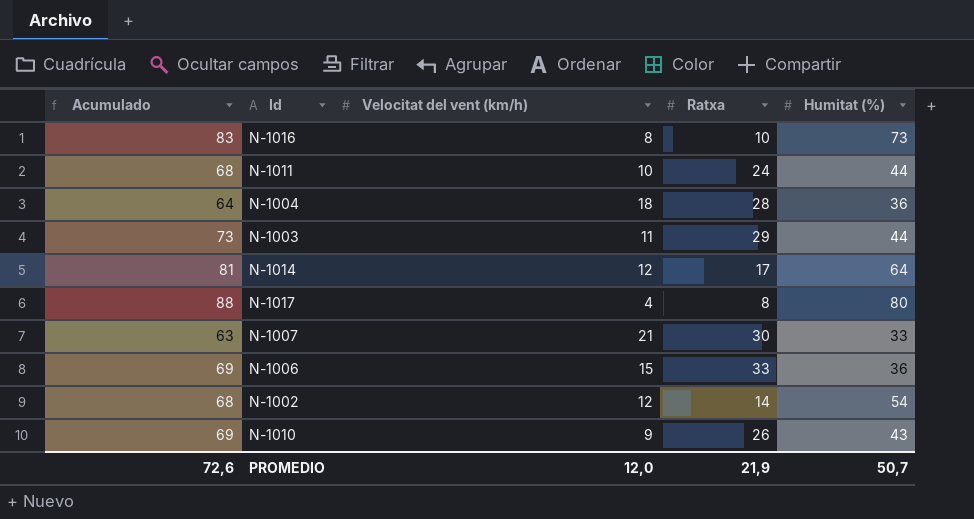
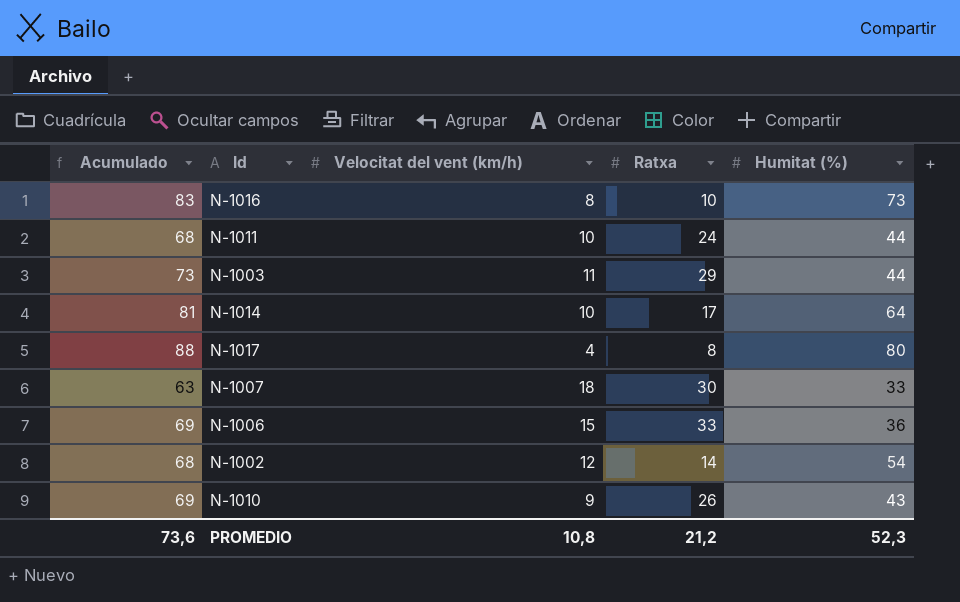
row N-1004: 64 | 18 | 28 | 36 -> none
N-1014 | Velocitat del vent (km/h): 12 -> 10
N-1007 | Velocitat del vent (km/h): 21 -> 18
PROMEDIO | Acumulado: 72,6 -> 73,6
PROMEDIO | Velocitat del vent (km/h): 12,0 -> 10,8
PROMEDIO | Ratxa: 21,9 -> 21,2
PROMEDIO | Humitat (%): 50,7 -> 52,3

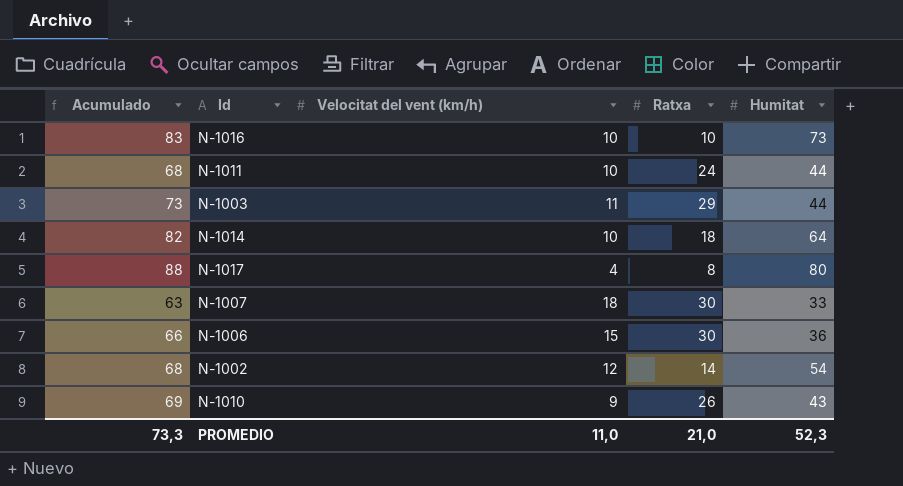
column name: Humitat (%) -> Humitat
N-1016 | Velocitat del vent (km/h): 8 -> 10
N-1014 | Acumulado: 81 -> 82
N-1014 | Ratxa: 17 -> 18
N-1006 | Acumulado: 69 -> 66
N-1006 | Ratxa: 33 -> 30
PROMEDIO | Acumulado: 73,6 -> 73,3
PROMEDIO | Velocitat del vent (km/h): 10,8 -> 11,0
PROMEDIO | Ratxa: 21,2 -> 21,0

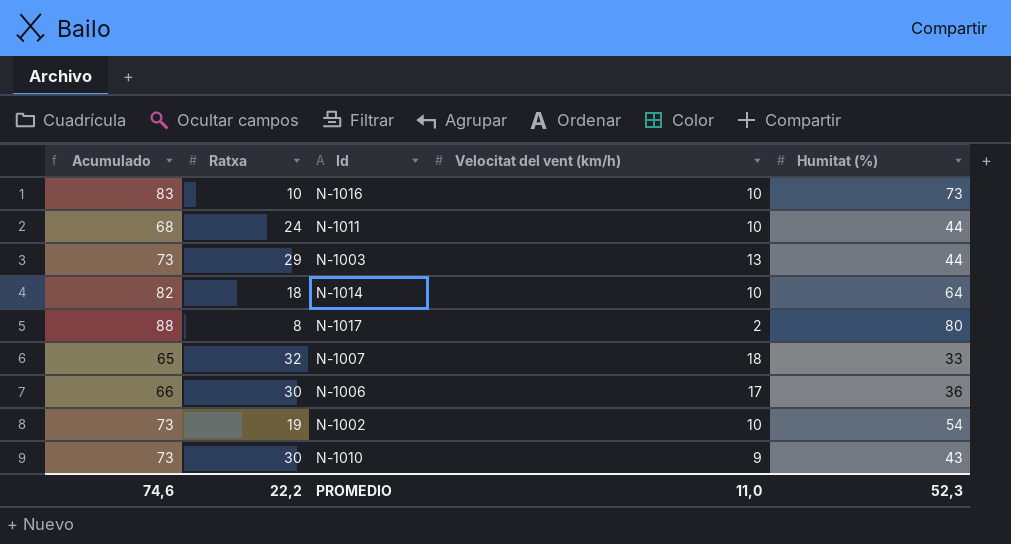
column Ratxa | position: 4 -> 2
column name: Humitat -> Humitat (%)
N-1003 | Velocitat del vent (km/h): 11 -> 13
N-1017 | Velocitat del vent (km/h): 4 -> 2
N-1007 | Acumulado: 63 -> 65
N-1007 | Ratxa: 30 -> 32
N-1006 | Velocitat del vent (km/h): 15 -> 17
N-1002 | Acumulado: 68 -> 73
N-1002 | Ratxa: 14 -> 19
N-1002 | Velocitat del vent (km/h): 12 -> 10
N-1010 | Acumulado: 69 -> 73
N-1010 | Ratxa: 26 -> 30
PROMEDIO | Acumulado: 73,3 -> 74,6
PROMEDIO | Ratxa: 21,0 -> 22,2

